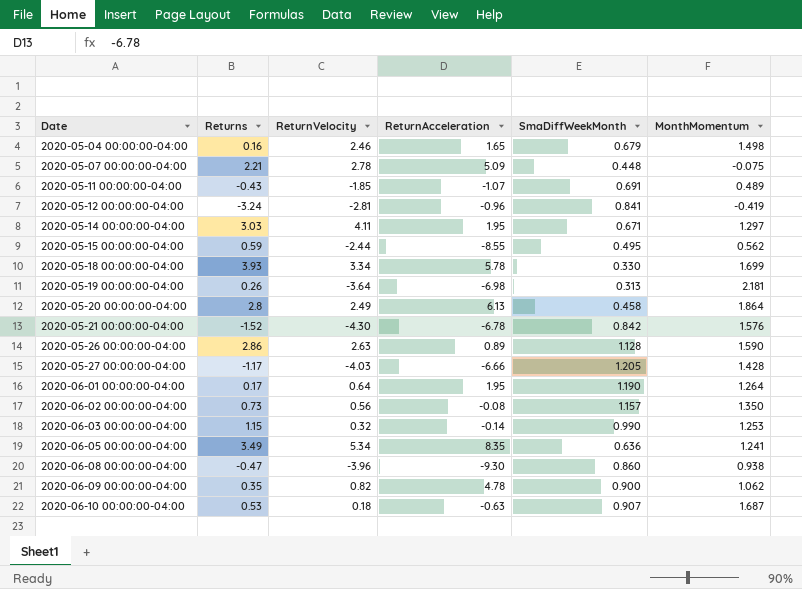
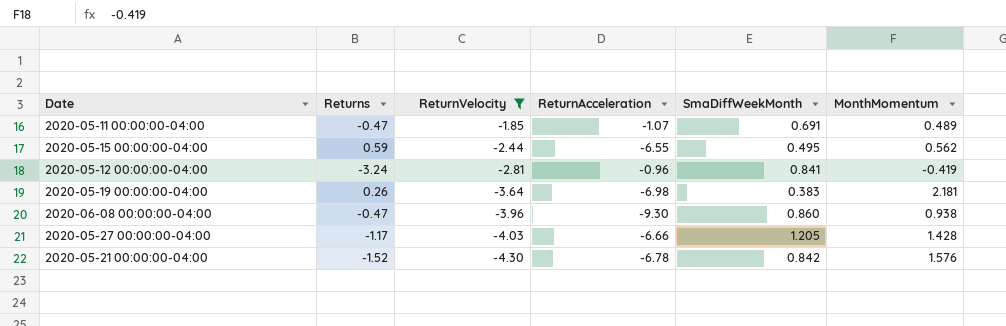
filter: none -> ReturnVelocity <= -1.85
row order: Date ascending -> ReturnVelocity descending
2020-05-11 00:00:00-04:00 | Returns: -0.43 -> -0.47
2020-05-15 00:00:00-04:00 | ReturnAcceleration: -8.55 -> -6.55
2020-05-19 00:00:00-04:00 | SmaDiffWeekMonth: 0.313 -> 0.383

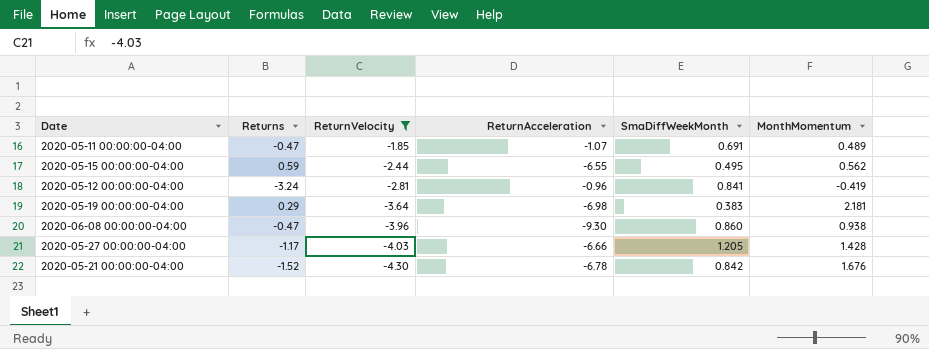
2020-05-19 00:00:00-04:00 | Returns: 0.26 -> 0.29
2020-05-21 00:00:00-04:00 | MonthMomentum: 1.576 -> 1.676

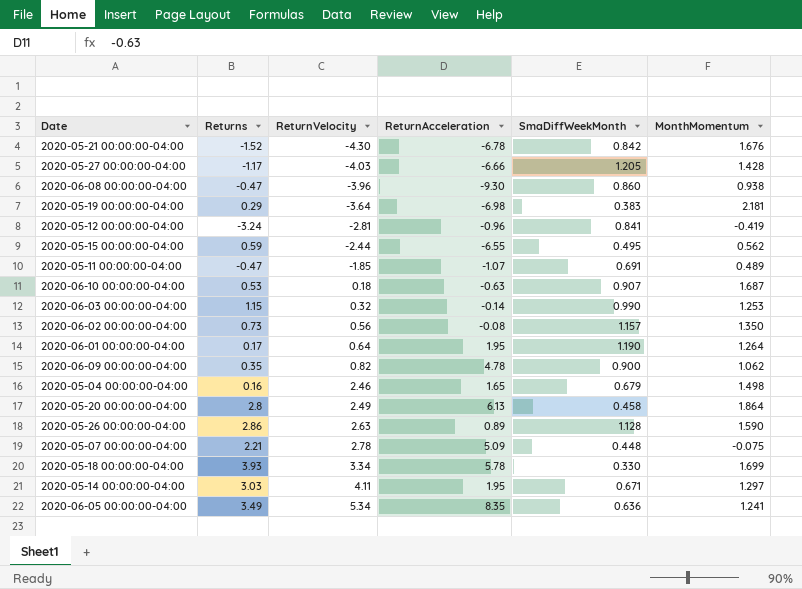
filter: ReturnVelocity <= -1.85 -> none
row order: ReturnVelocity descending -> ReturnVelocity ascending

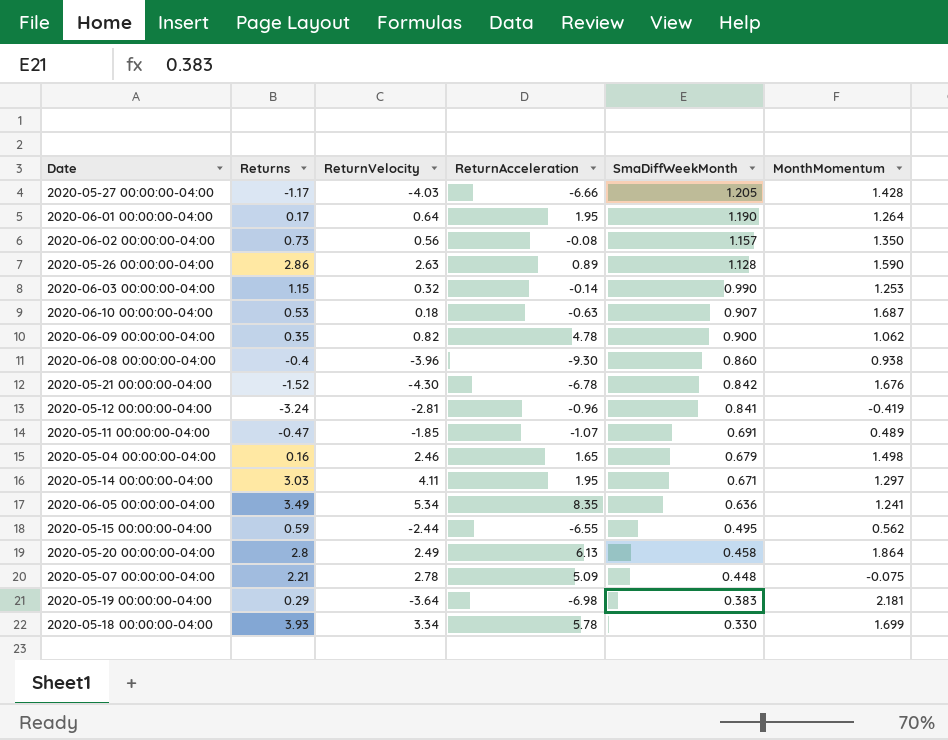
row order: ReturnVelocity ascending -> SmaDiffWeekMonth descending
2020-06-08 00:00:00-04:00 | Returns: -0.47 -> -0.4

